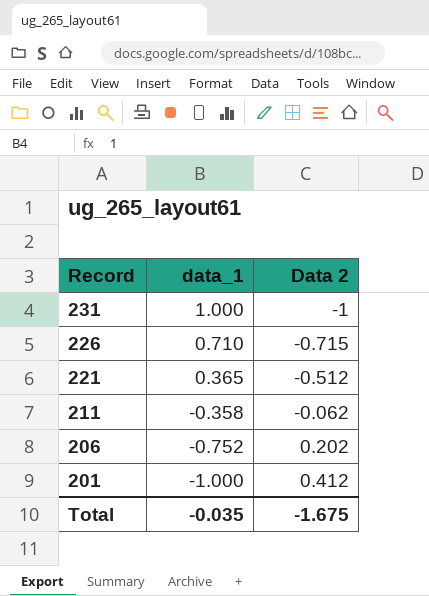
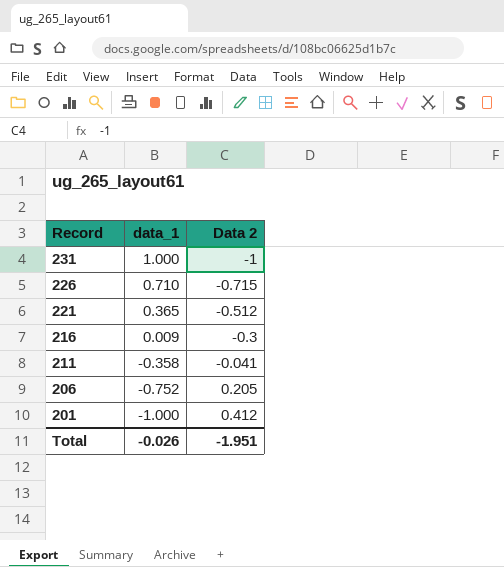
row 216: none -> 0.009 | -0.3
211 | Data 2: -0.062 -> -0.041
206 | Data 2: 0.202 -> 0.205
Total | data_1: -0.035 -> -0.026
Total | Data 2: -1.675 -> -1.951

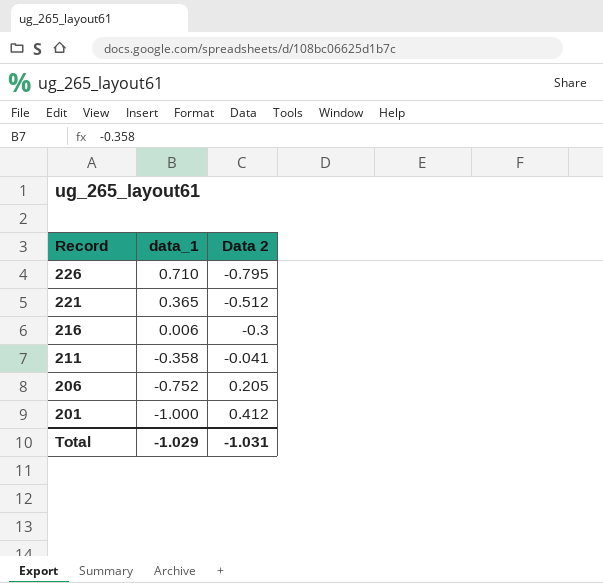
row 231: 1.000 | -1 -> none
226 | Data 2: -0.715 -> -0.795
216 | data_1: 0.009 -> 0.006
Total | data_1: -0.026 -> -1.029
Total | Data 2: -1.951 -> -1.031

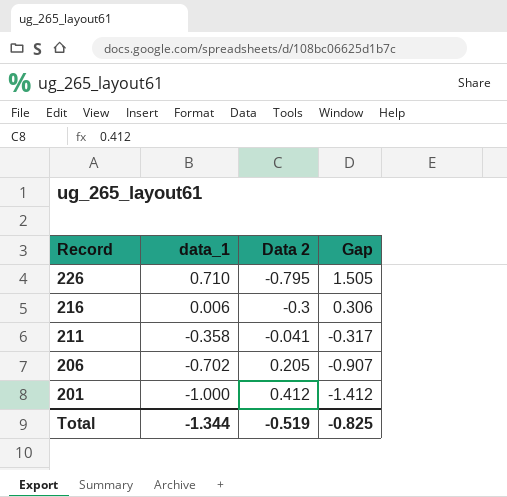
column Gap | formula: none -> [data_1] - [Data 2]
row 221: 0.365 | -0.512 -> none
206 | data_1: -0.752 -> -0.702
Total | data_1: -1.029 -> -1.344
Total | Data 2: -1.031 -> -0.519

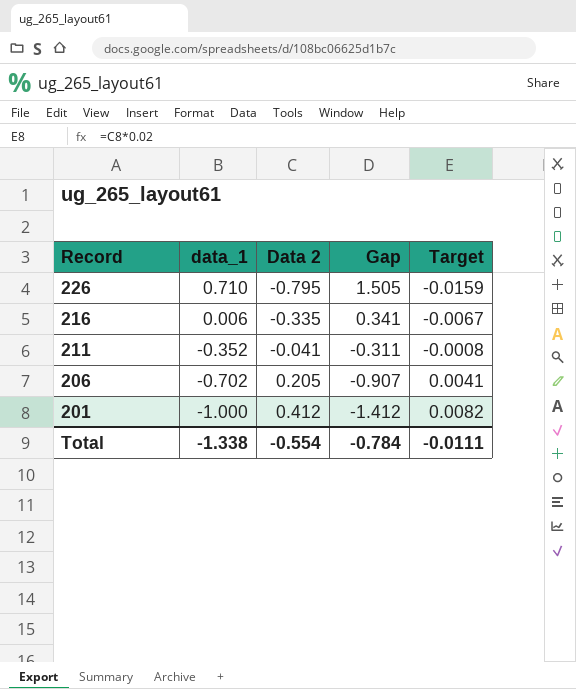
column Target | formula: none -> [Data 2] * 0.02
216 | Data 2: -0.3 -> -0.335
216 | Gap: 0.306 -> 0.341
211 | data_1: -0.358 -> -0.352
211 | Gap: -0.317 -> -0.311
Total | data_1: -1.344 -> -1.338
Total | Data 2: -0.519 -> -0.554
Total | Gap: -0.825 -> -0.784

